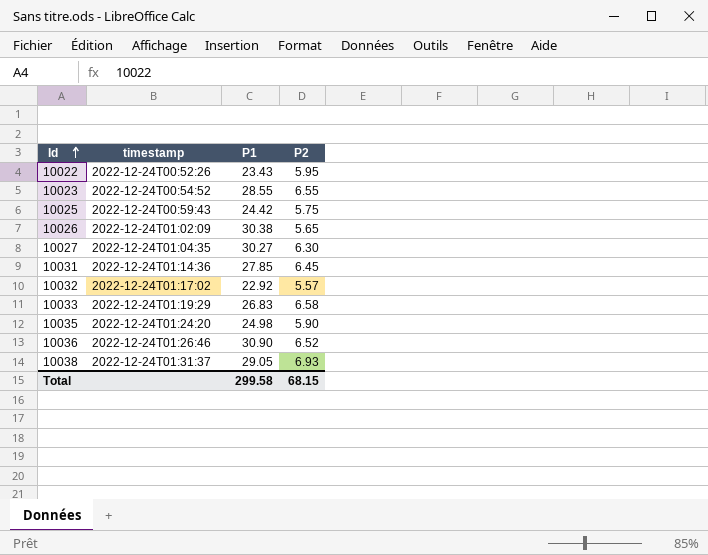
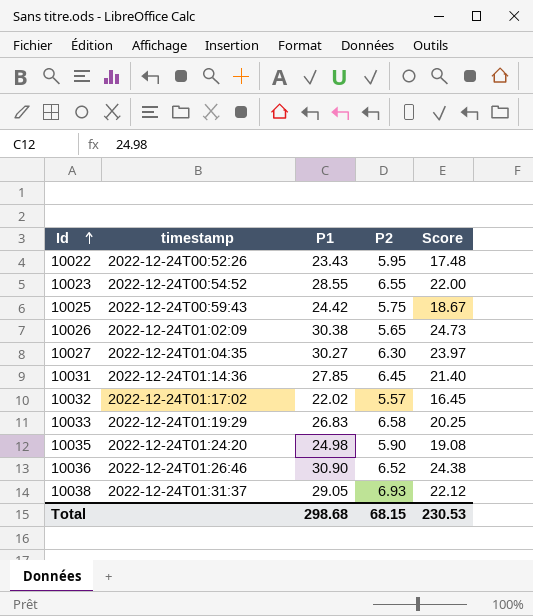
column Score | formula: none -> [P1] - [P2]
10032 | P1: 22.92 -> 22.02
Total | P1: 299.58 -> 298.68

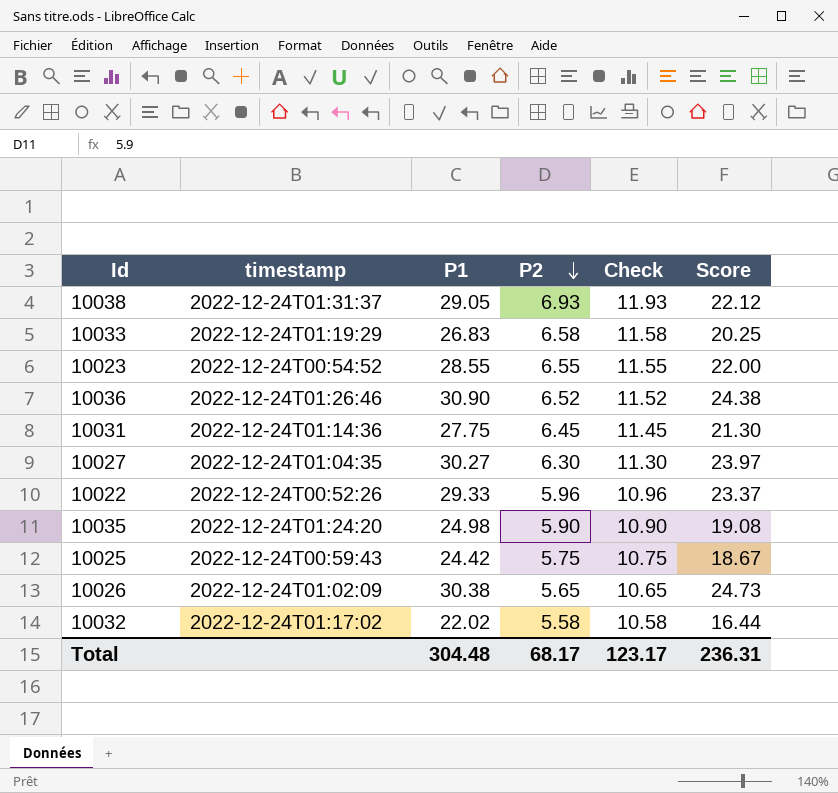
row order: Id ascending -> P2 descending
column Check | formula: none -> [P2] + 5
10031 | P1: 27.85 -> 27.75
10031 | Score: 21.40 -> 21.30
10022 | P1: 23.43 -> 29.33
10022 | P2: 5.95 -> 5.96
10022 | Score: 17.48 -> 23.37
10032 | P2: 5.57 -> 5.58
10032 | Score: 16.45 -> 16.44
Total | P1: 298.68 -> 304.48
Total | P2: 68.15 -> 68.17
Total | Score: 230.53 -> 236.31

